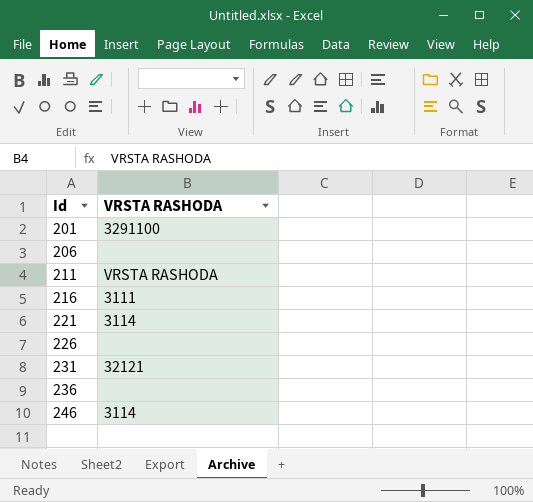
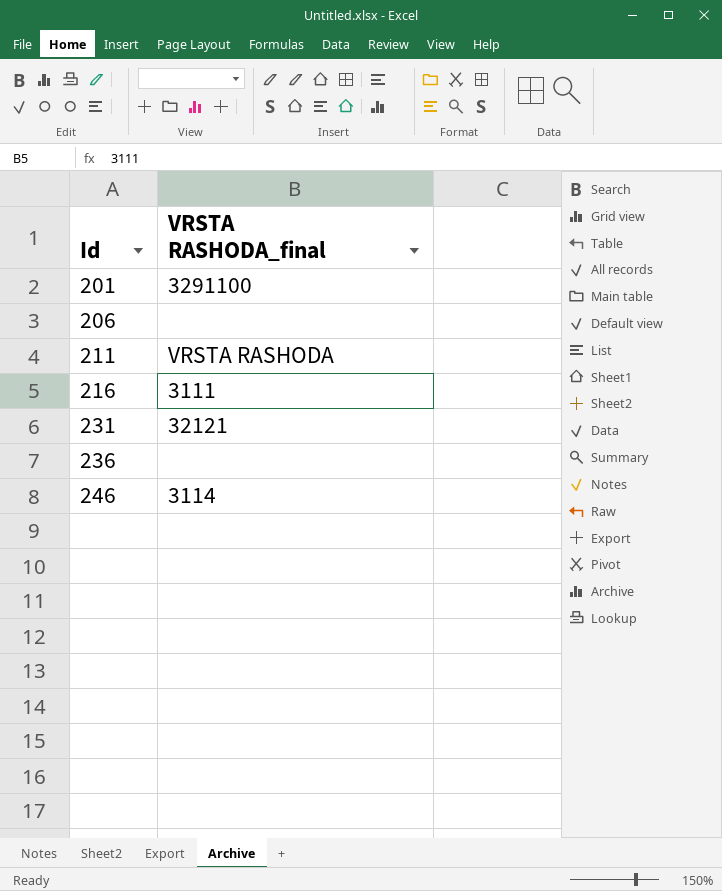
column name: VRSTA RASHODA -> VRSTA RASHODA_final
row 221: 3114 -> none
row 226: none -> none

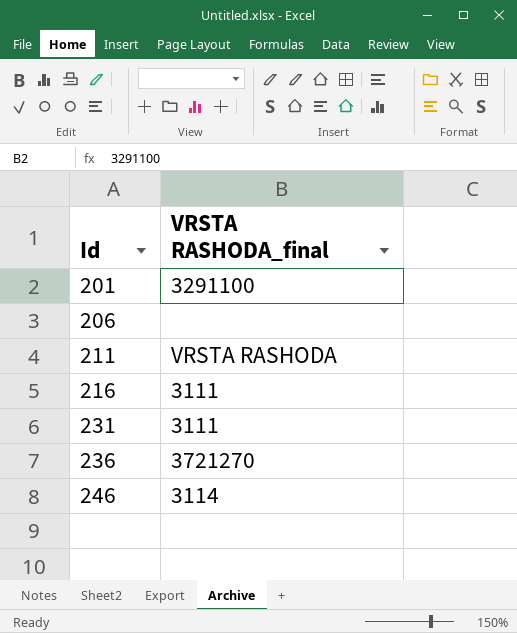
231 | VRSTA RASHODA_final: 32121 -> 3111
236 | VRSTA RASHODA_final: none -> 3721270

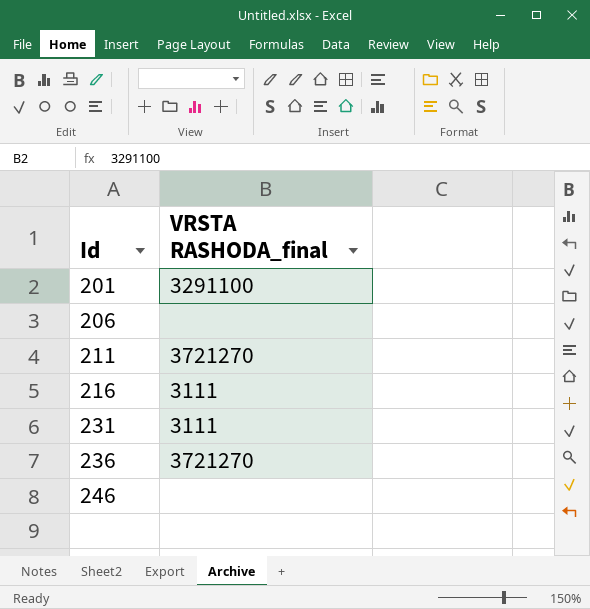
211 | VRSTA RASHODA_final: VRSTA RASHODA -> 3721270
246 | VRSTA RASHODA_final: 3114 -> none

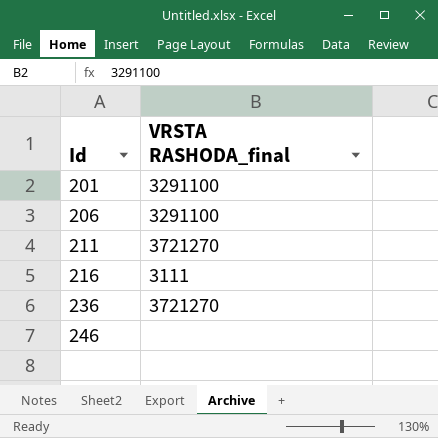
row 231: 3111 -> none
206 | VRSTA RASHODA_final: none -> 3291100

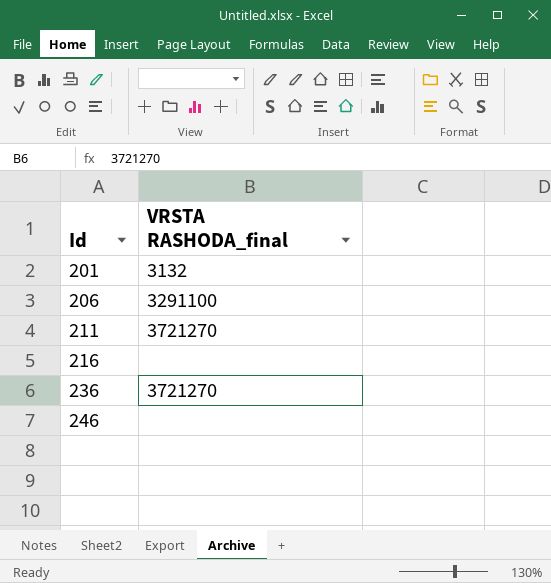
201 | VRSTA RASHODA_final: 3291100 -> 3132
216 | VRSTA RASHODA_final: 3111 -> none

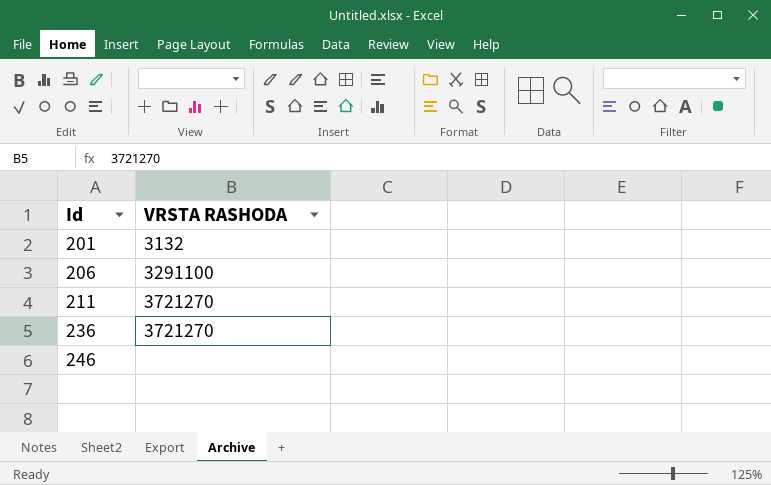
column name: VRSTA RASHODA_final -> VRSTA RASHODA
row 216: none -> none

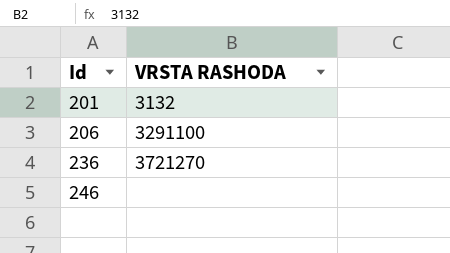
row 211: 3721270 -> none

